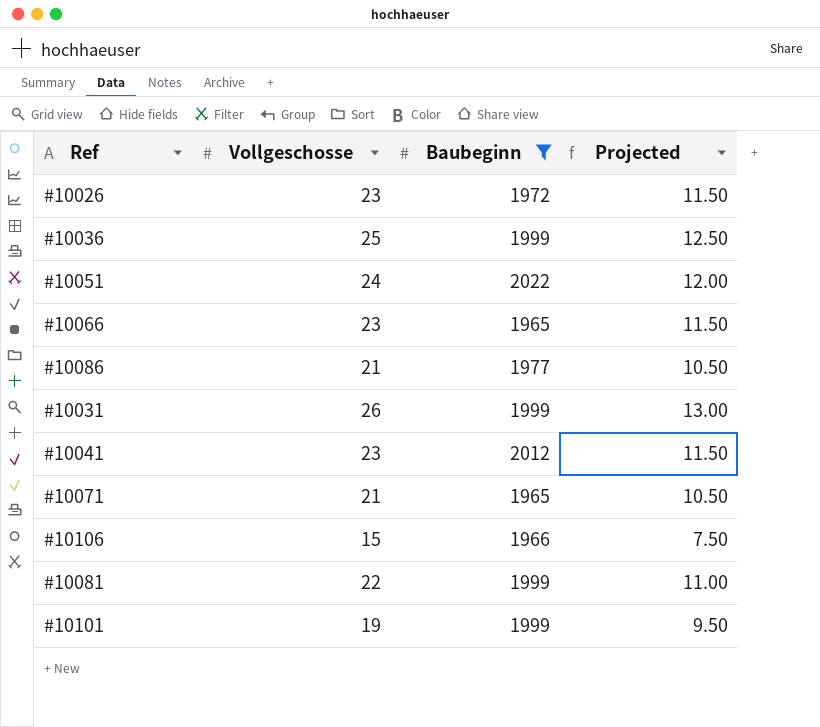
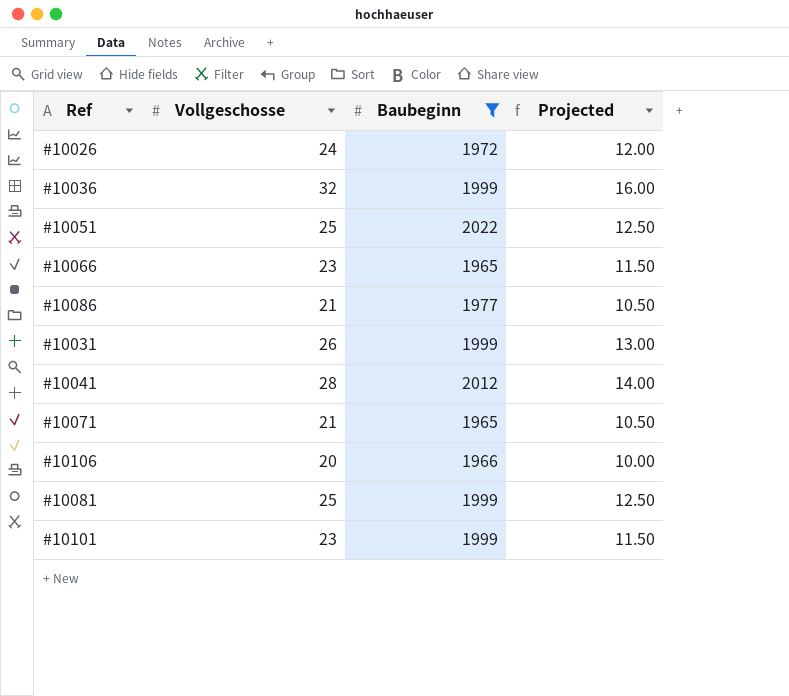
#10026 | Vollgeschosse: 23 -> 24
#10026 | Projected: 11.50 -> 12.00
#10036 | Vollgeschosse: 25 -> 32
#10036 | Projected: 12.50 -> 16.00
#10051 | Vollgeschosse: 24 -> 25
#10051 | Projected: 12.00 -> 12.50
#10041 | Vollgeschosse: 23 -> 28
#10041 | Projected: 11.50 -> 14.00
#10106 | Vollgeschosse: 15 -> 20
#10106 | Projected: 7.50 -> 10.00
#10081 | Vollgeschosse: 22 -> 25
#10081 | Projected: 11.00 -> 12.50
#10101 | Vollgeschosse: 19 -> 23
#10101 | Projected: 9.50 -> 11.50

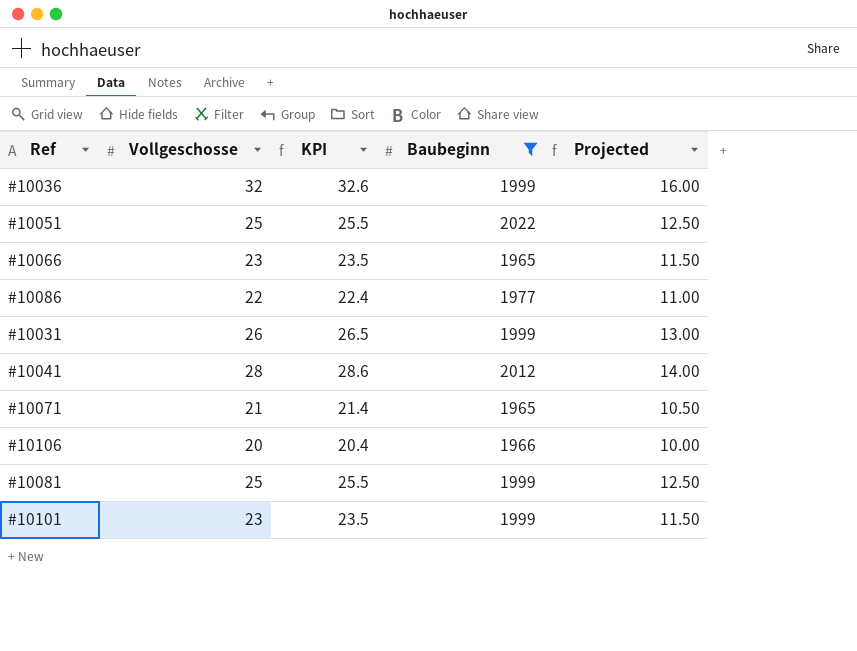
column KPI | formula: none -> [Vollgeschosse] * 1.02
row #10026: 24 | 1972 | 12.00 -> none
#10086 | Vollgeschosse: 21 -> 22
#10086 | Projected: 10.50 -> 11.00

